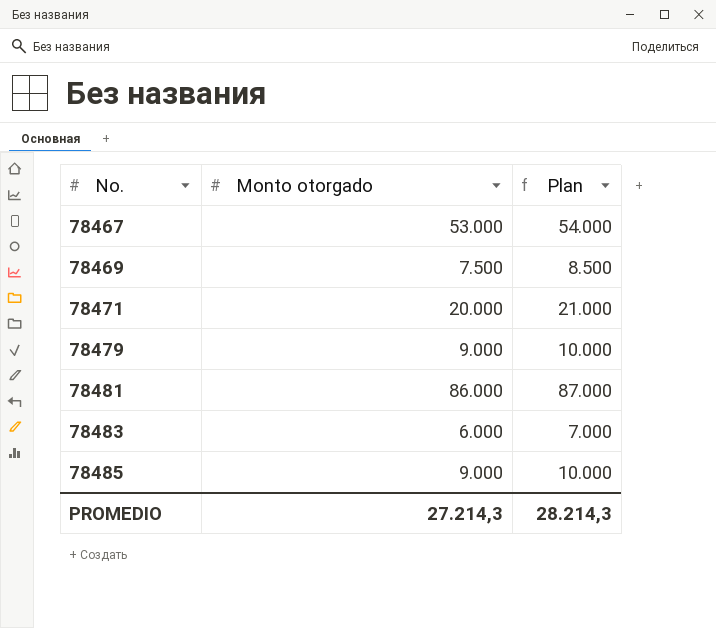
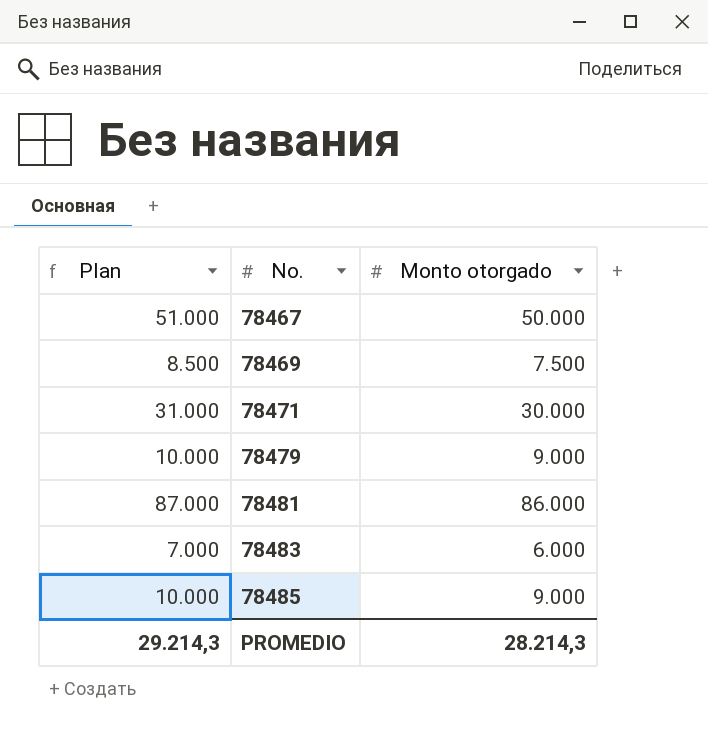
column Plan | position: 3 -> 1
78467 | Plan: 54.000 -> 51.000
78467 | Monto otorgado: 53.000 -> 50.000
78471 | Plan: 21.000 -> 31.000
78471 | Monto otorgado: 20.000 -> 30.000
PROMEDIO | Plan: 28.214,3 -> 29.214,3
PROMEDIO | Monto otorgado: 27.214,3 -> 28.214,3

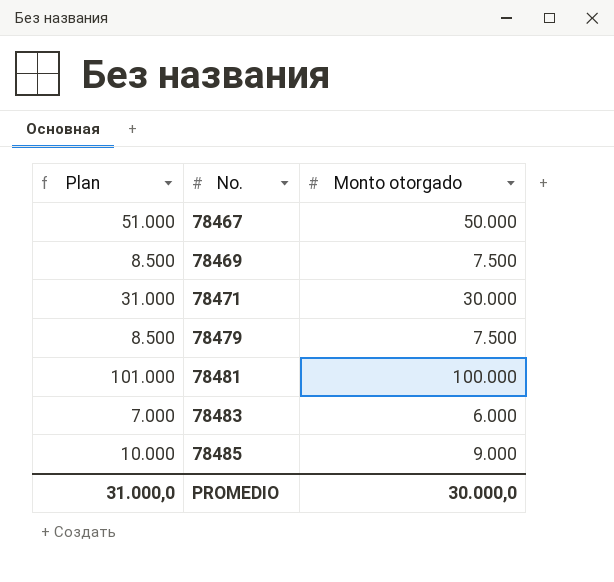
78479 | Plan: 10.000 -> 8.500
78479 | Monto otorgado: 9.000 -> 7.500
78481 | Plan: 87.000 -> 101.000
78481 | Monto otorgado: 86.000 -> 100.000
PROMEDIO | Plan: 29.214,3 -> 31.000,0
PROMEDIO | Monto otorgado: 28.214,3 -> 30.000,0

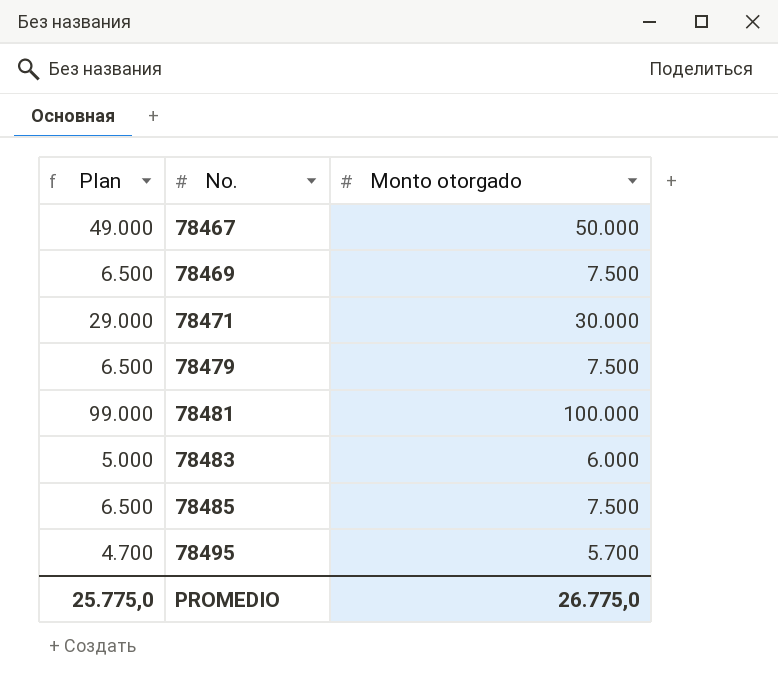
column Plan | formula: [Monto otorgado] + 1000 -> [Monto otorgado] - 1000
78485 | Monto otorgado: 9.000 -> 7.500
row 78495: none -> 4.700 | 5.700
PROMEDIO | Plan: 31.000,0 -> 25.775,0
PROMEDIO | Monto otorgado: 30.000,0 -> 26.775,0

